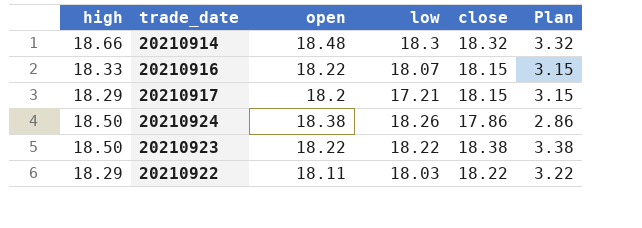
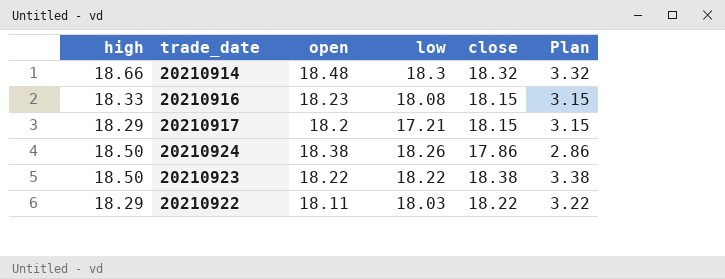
20210916 | open: 18.22 -> 18.23
20210916 | low: 18.07 -> 18.08

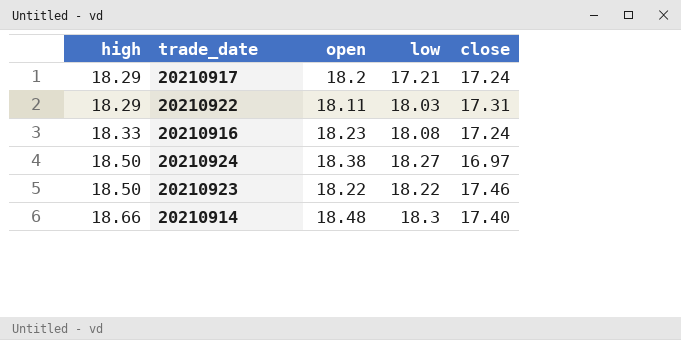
row order: none -> high ascending
column Plan | formula: [close] - 15 -> none
20210917 | close: 18.15 -> 17.24
20210922 | close: 18.22 -> 17.31
20210916 | close: 18.15 -> 17.24
20210924 | low: 18.26 -> 18.27
20210924 | close: 17.86 -> 16.97
20210923 | close: 18.38 -> 17.46
20210914 | close: 18.32 -> 17.40

